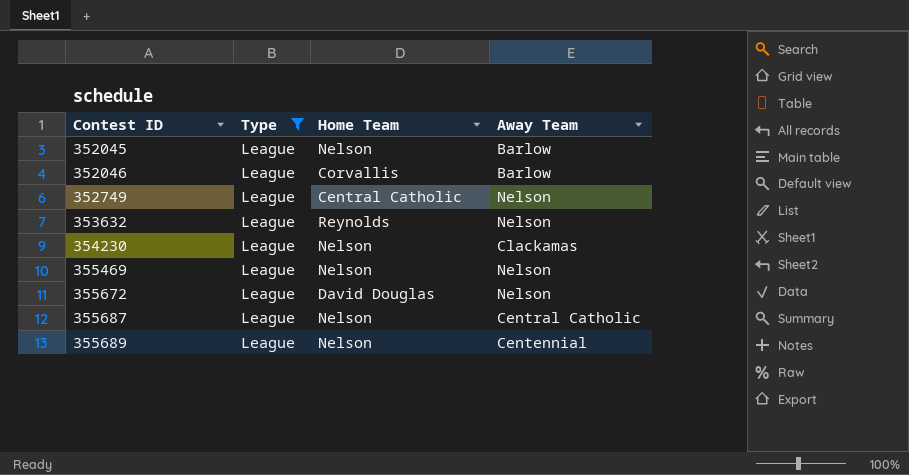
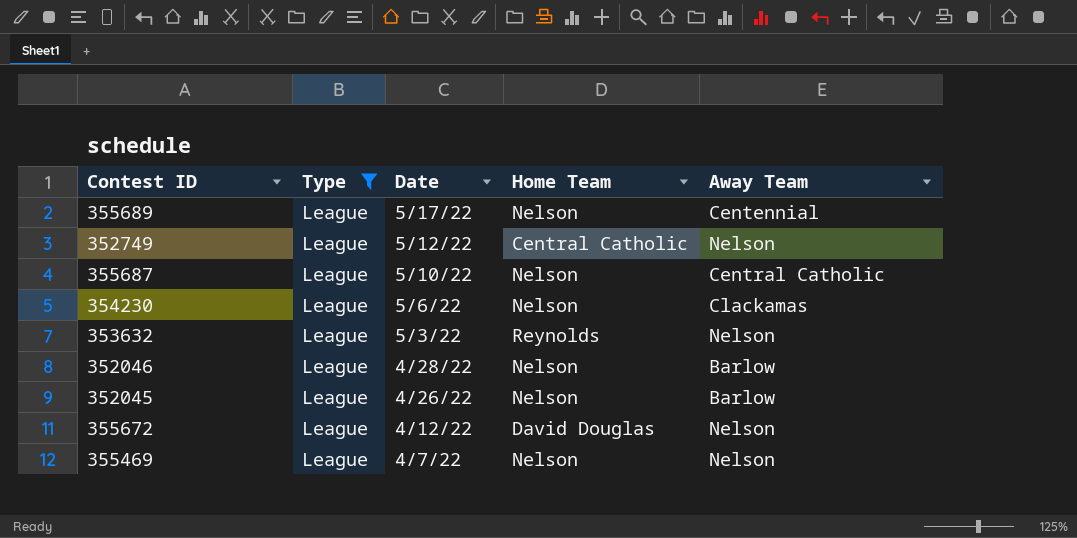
row order: Contest ID ascending -> Date descending
column Date | position: none -> 3
352046 | Home Team: Corvallis -> Nelson

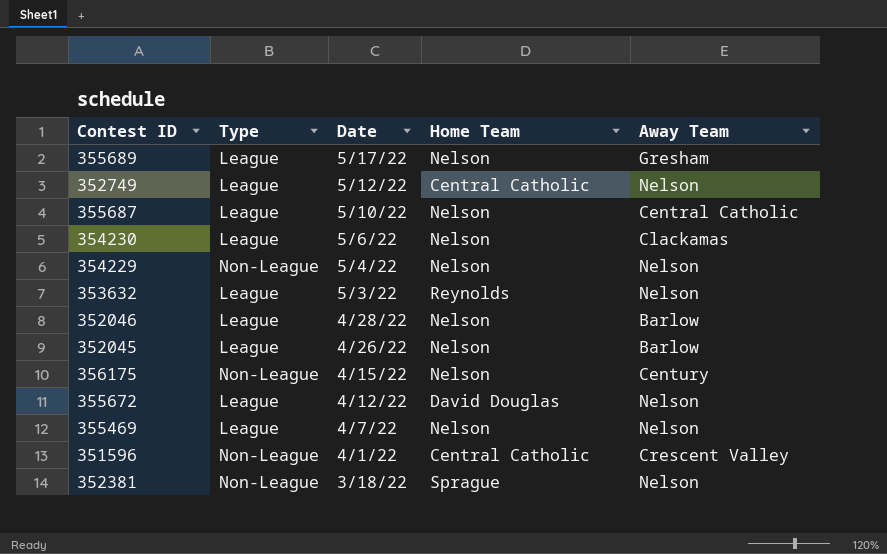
filter: Type = League -> none
355689 | Away Team: Centennial -> Gresham

